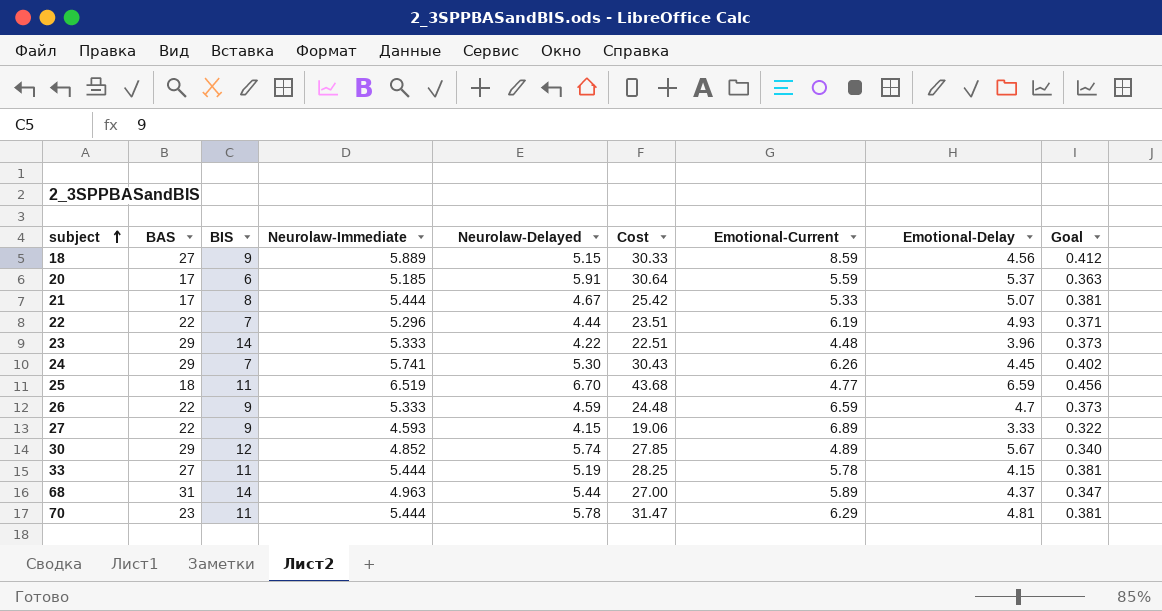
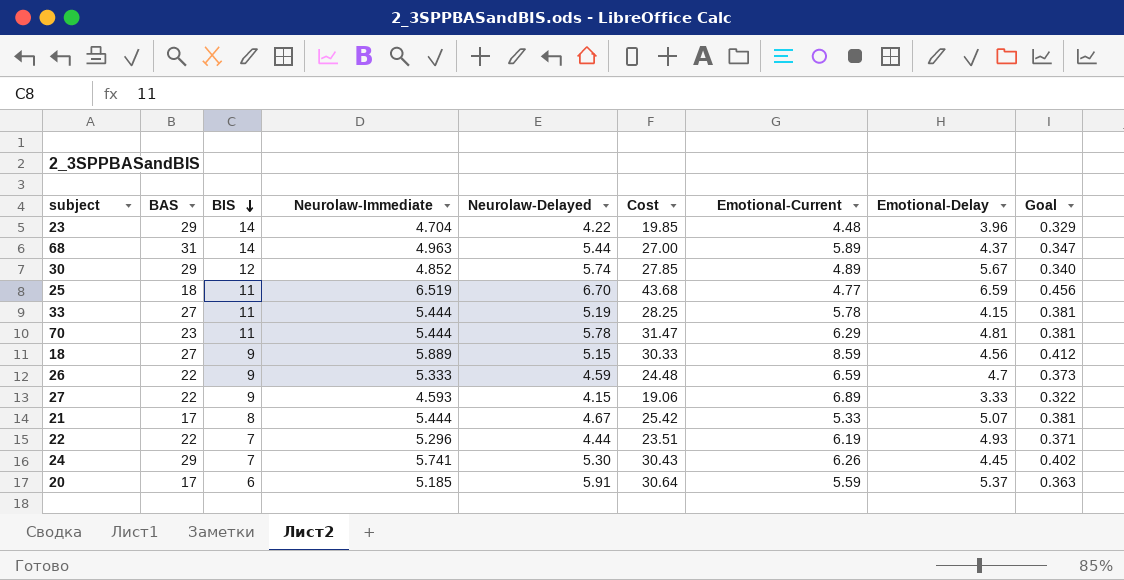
row order: subject ascending -> BIS descending
23 | Neurolaw-Immediate: 5.333 -> 4.704
23 | Cost: 22.51 -> 19.85
23 | Goal: 0.373 -> 0.329

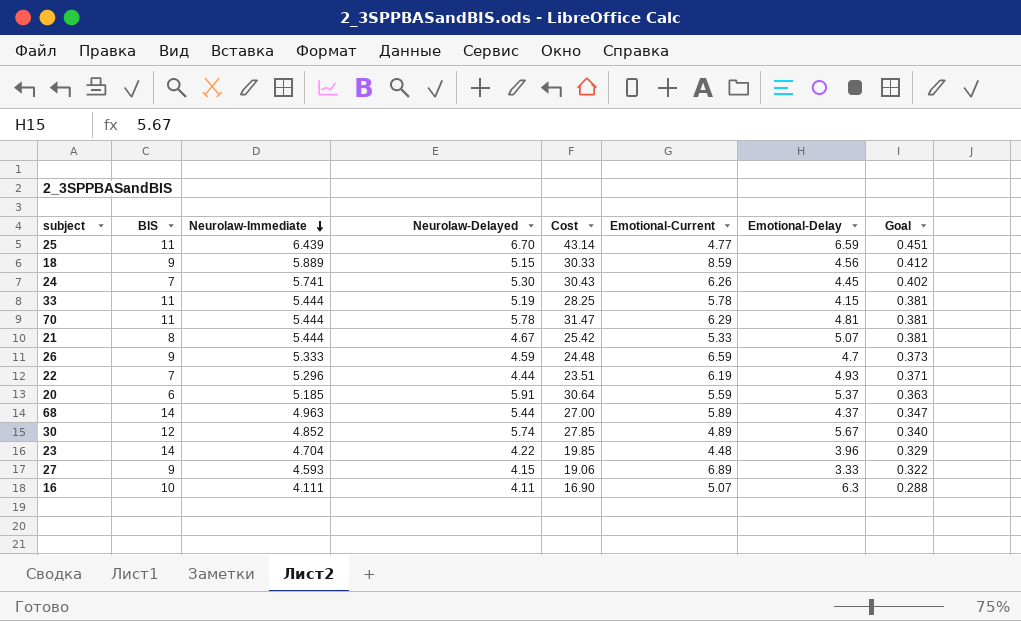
row order: BIS descending -> Neurolaw-Immediate descending
column BAS | position: 2 -> none
25 | Neurolaw-Immediate: 6.519 -> 6.439
25 | Cost: 43.68 -> 43.14
25 | Goal: 0.456 -> 0.451
row 16: none -> 10 | 4.111 | 4.11 | 16.90 | 5.07 | 6.3 | 0.288

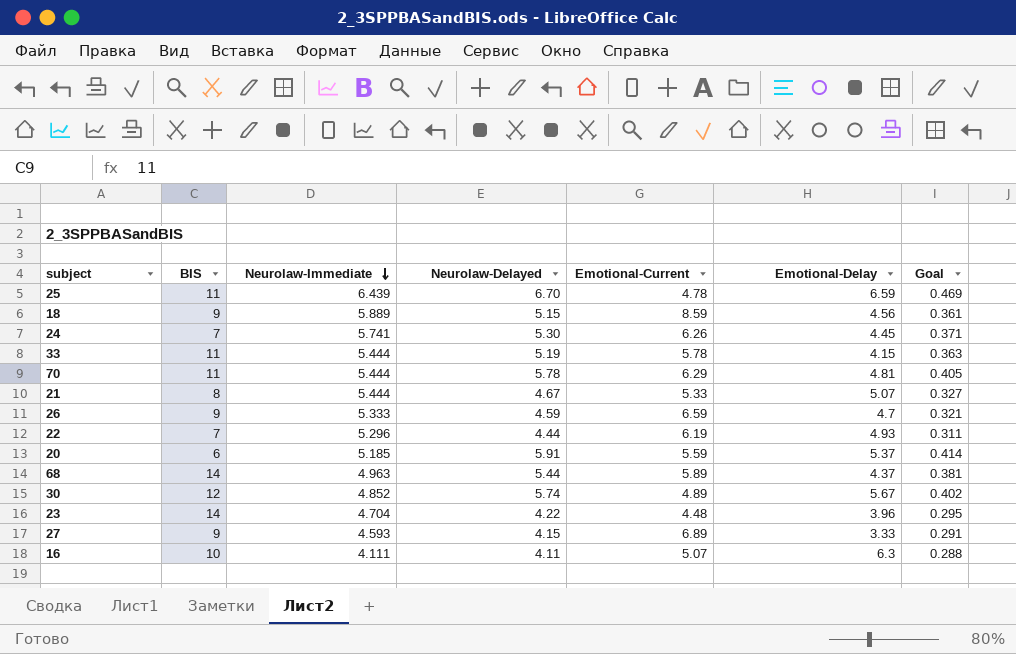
column Cost | formula: [Neurolaw-Immediate] * [Neurolaw-Delayed] -> none
column Goal | formula: [Neurolaw-Immediate] * 0.07 -> [Neurolaw-Delayed] * 0.07
25 | Emotional-Current: 4.77 -> 4.78

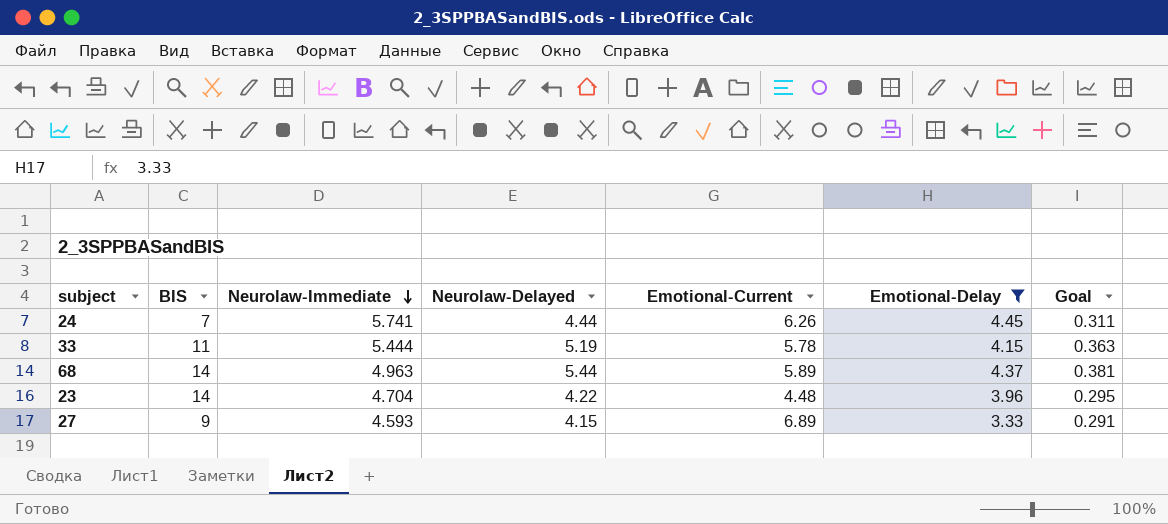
filter: none -> Emotional-Delay <= 4.45
24 | Neurolaw-Delayed: 5.30 -> 4.44
24 | Goal: 0.371 -> 0.311

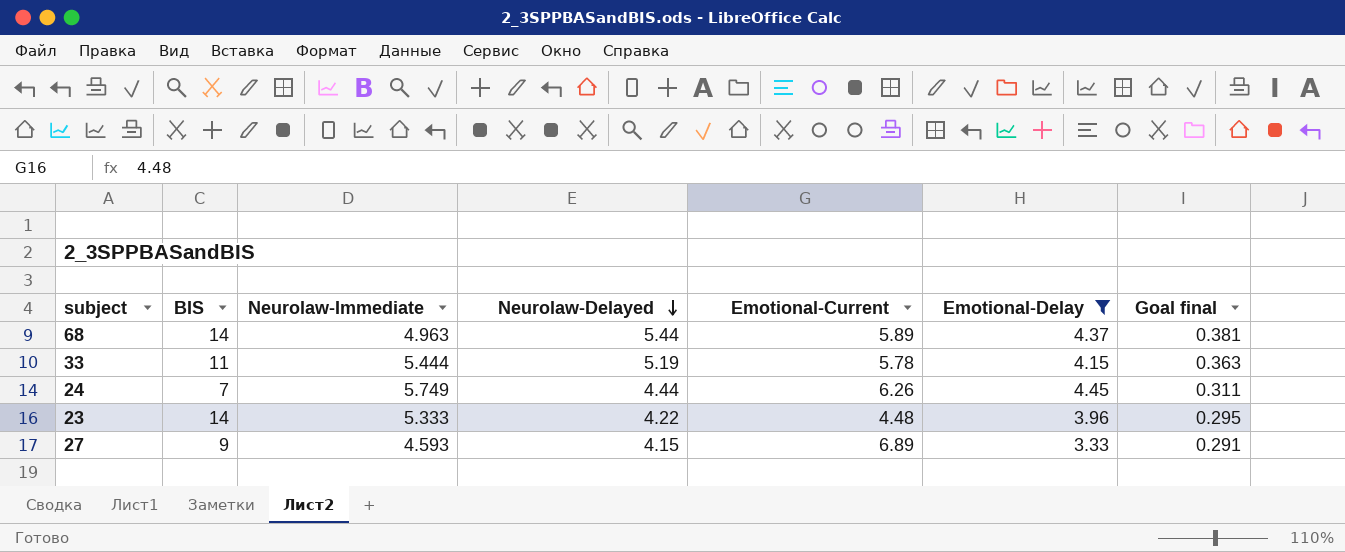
row order: Neurolaw-Immediate descending -> Neurolaw-Delayed descending
column name: Goal -> Goal final
24 | Neurolaw-Immediate: 5.741 -> 5.749
23 | Neurolaw-Immediate: 4.704 -> 5.333

